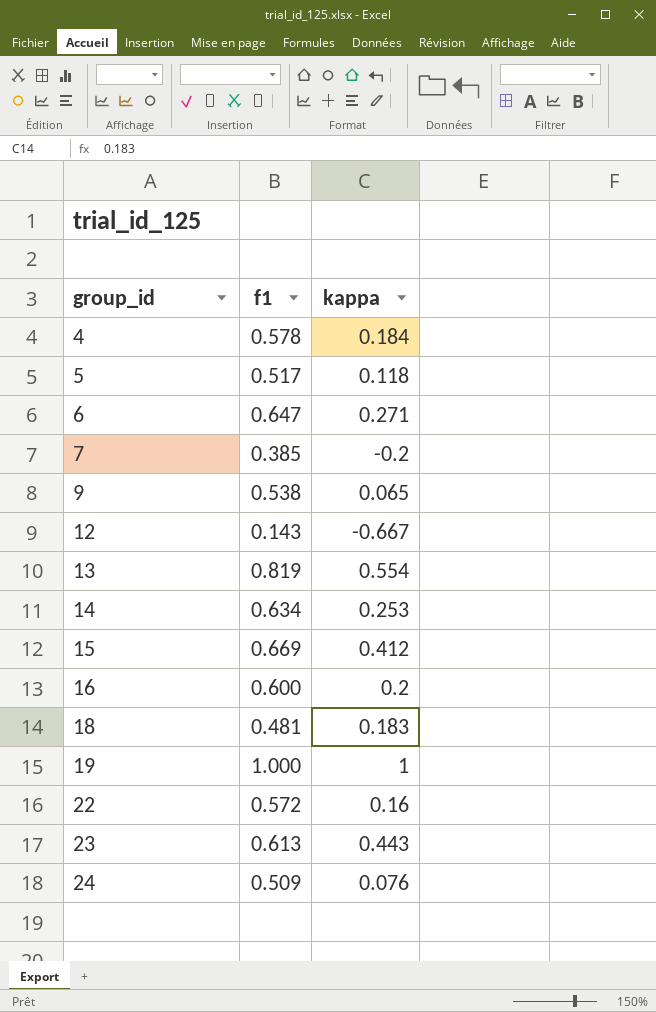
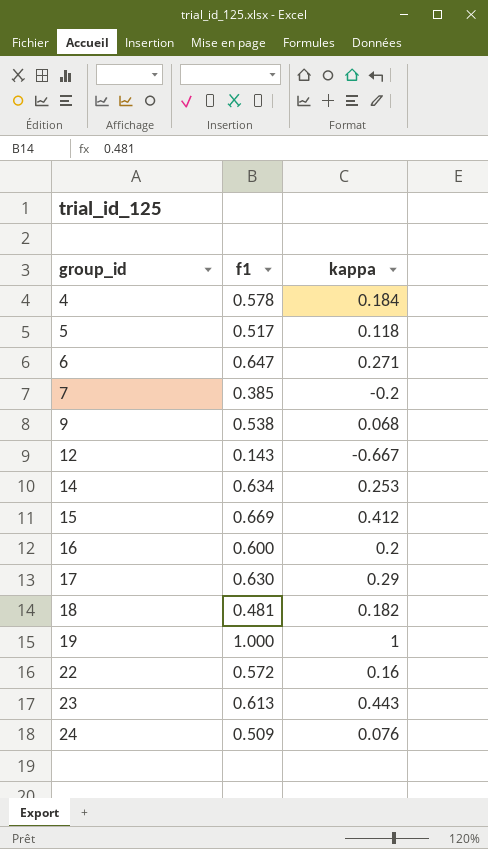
row 13: 0.819 | 0.554 -> none
9 | kappa: 0.065 -> 0.068
row 17: none -> 0.630 | 0.29
18 | kappa: 0.183 -> 0.182

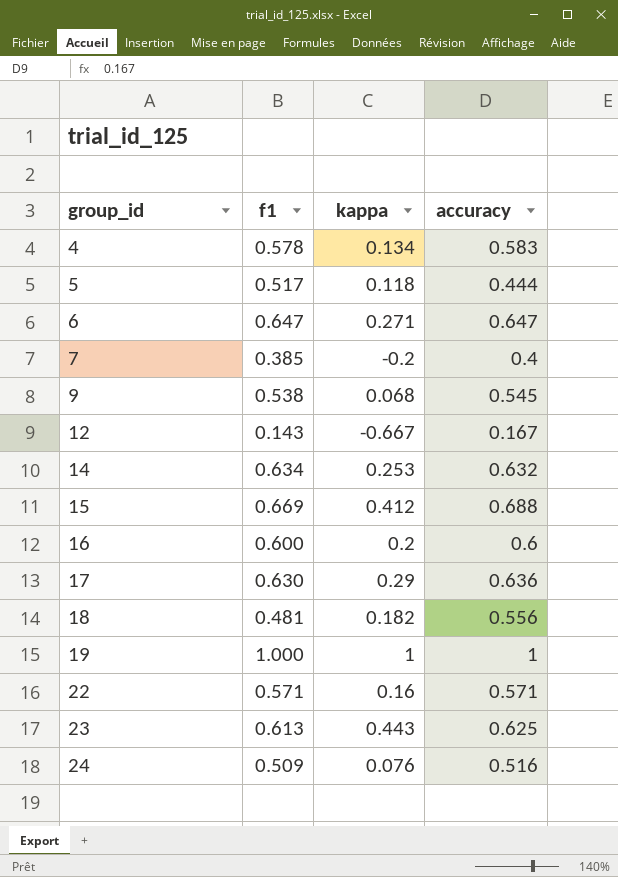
column accuracy | position: none -> 4
4 | kappa: 0.184 -> 0.134
22 | f1: 0.572 -> 0.571

